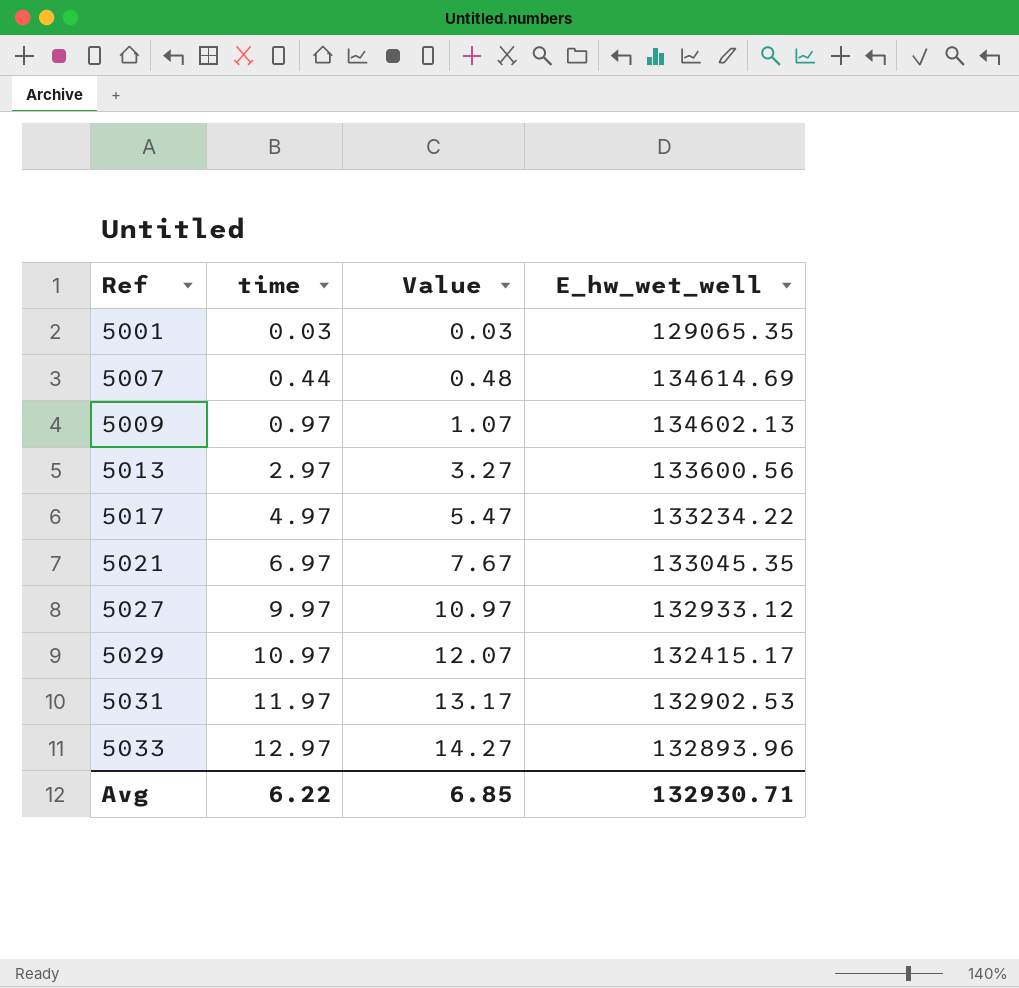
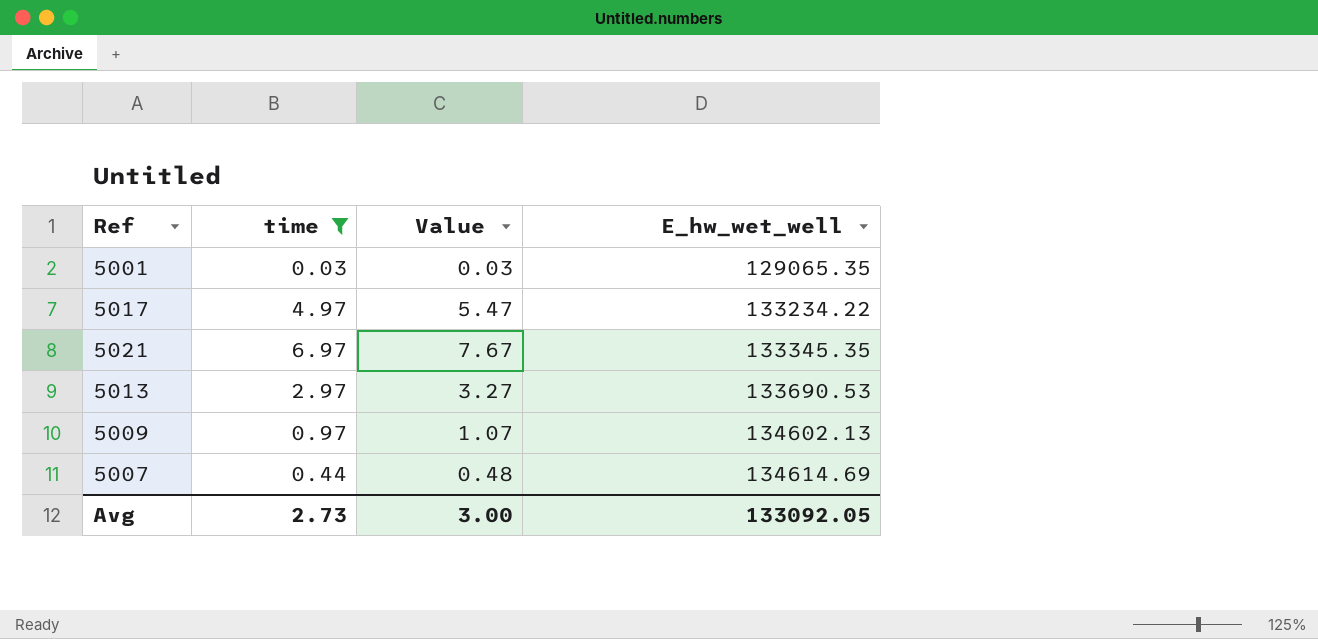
filter: none -> time <= 6.97
row order: Ref ascending -> E_hw_wet_well ascending
5021 | E_hw_wet_well: 133045.35 -> 133345.35
5013 | E_hw_wet_well: 133600.56 -> 133690.53
Avg | time: 6.22 -> 2.73
Avg | Value: 6.85 -> 3.00
Avg | E_hw_wet_well: 132930.71 -> 133092.05

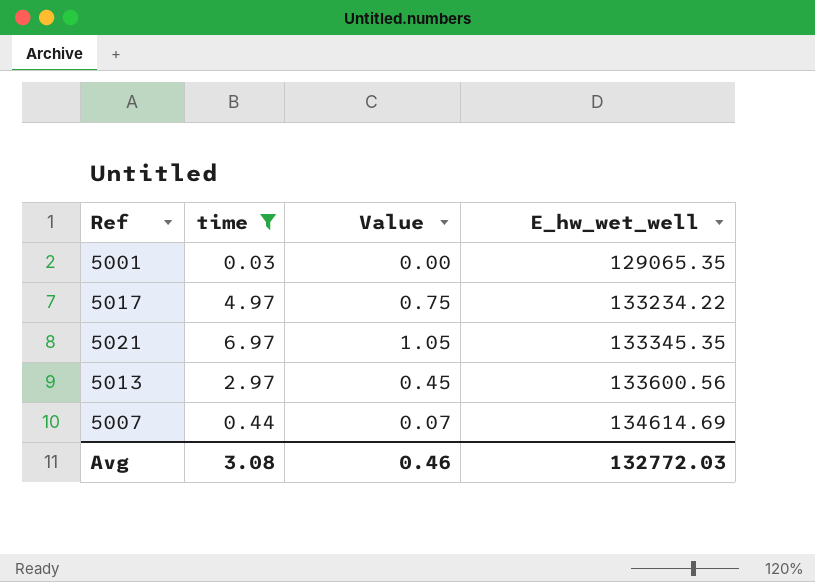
column Value | formula: [time] * 1.1 -> [time] * 0.15
row 5009: 0.97 | 1.07 | 134602.13 -> none
5013 | E_hw_wet_well: 133690.53 -> 133600.56
Avg | time: 2.73 -> 3.08
Avg | Value: 3.00 -> 0.46
Avg | E_hw_wet_well: 133092.05 -> 132772.03

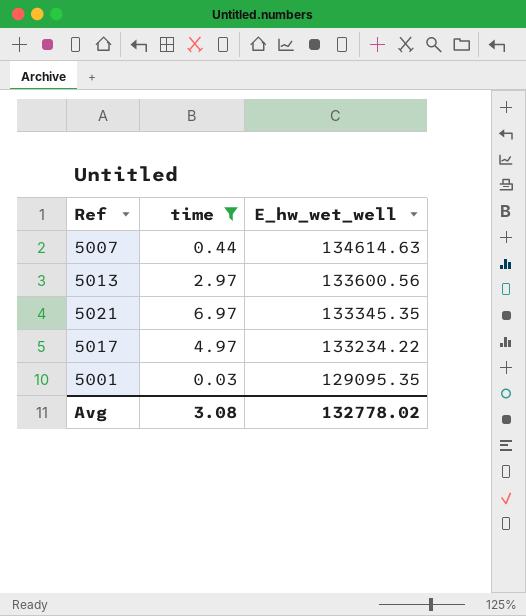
row order: E_hw_wet_well ascending -> E_hw_wet_well descending
column Value | formula: [time] * 0.15 -> none
5007 | E_hw_wet_well: 134614.69 -> 134614.63
5001 | E_hw_wet_well: 129065.35 -> 129095.35
Avg | E_hw_wet_well: 132772.03 -> 132778.02

